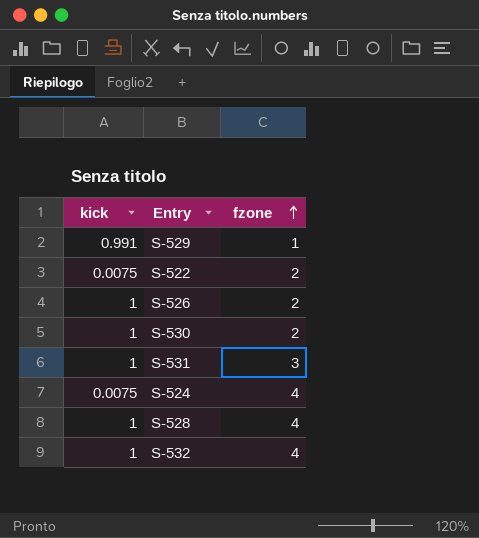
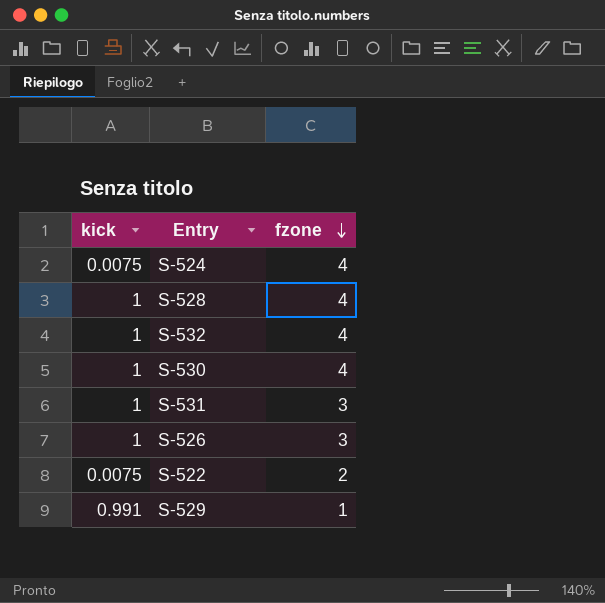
row order: fzone ascending -> fzone descending
S-530 | fzone: 2 -> 4
S-526 | fzone: 2 -> 3

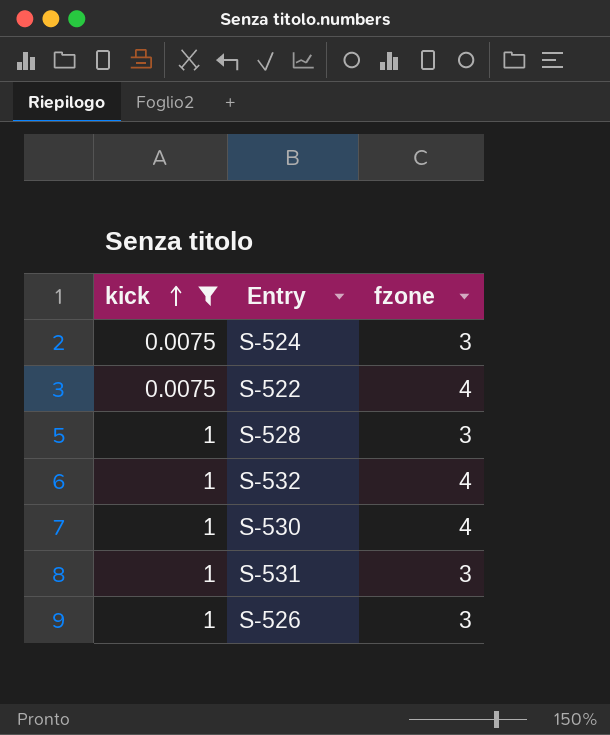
filter: none -> kick != 0.991
row order: fzone descending -> kick ascending
S-524 | fzone: 4 -> 3
S-522 | fzone: 2 -> 4
S-528 | fzone: 4 -> 3

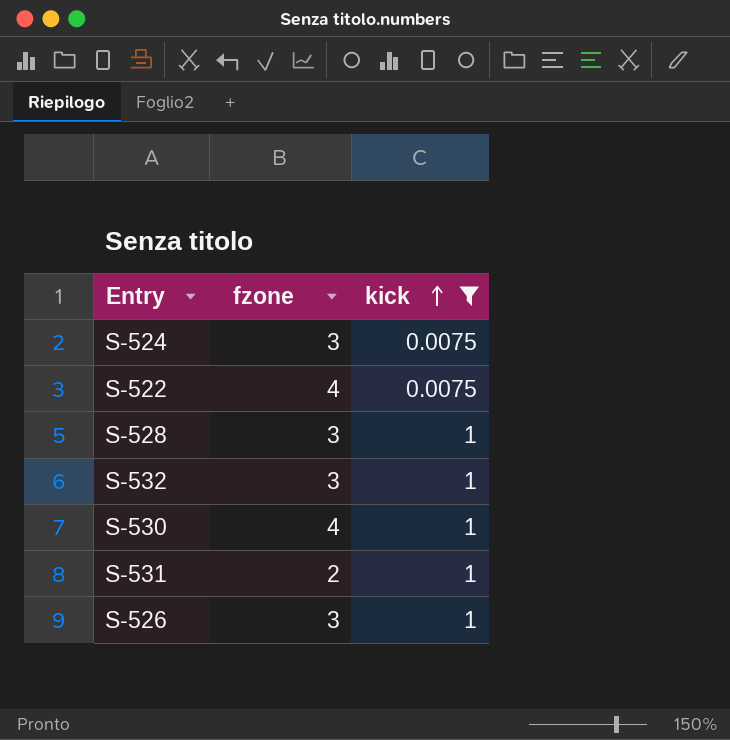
column kick | position: 1 -> 3
S-532 | fzone: 4 -> 3
S-531 | fzone: 3 -> 2

